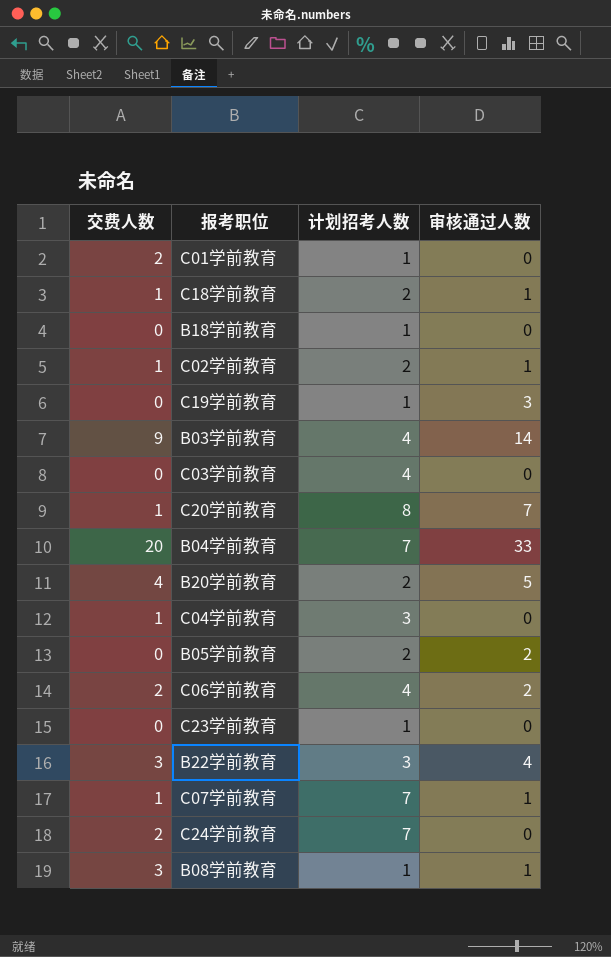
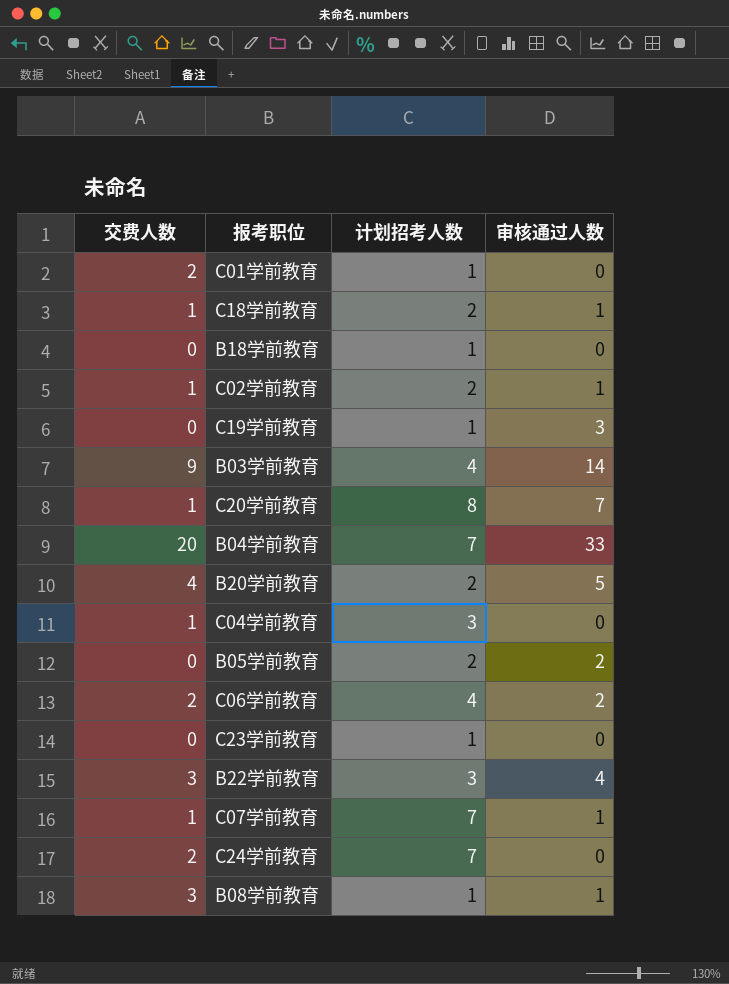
row C03学前教育: 0 | 4 | 0 -> none

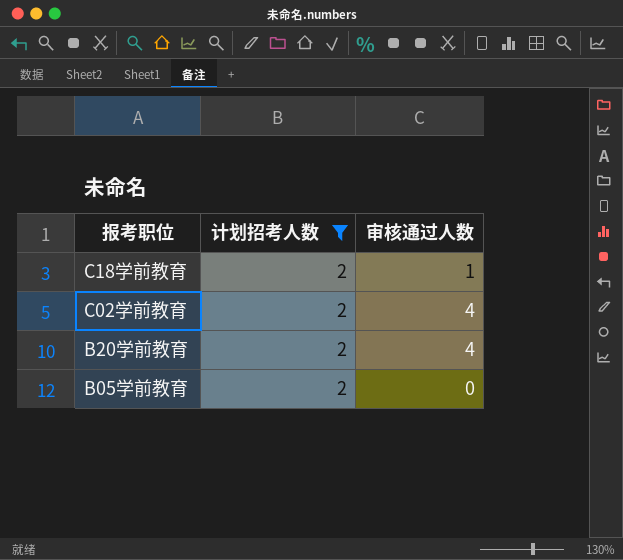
filter: none -> 计划招考人数 = 2
column 交费人数 | position: 1 -> none
C02学前教育 | 审核通过人数: 1 -> 4
B20学前教育 | 审核通过人数: 5 -> 4
B05学前教育 | 审核通过人数: 2 -> 0

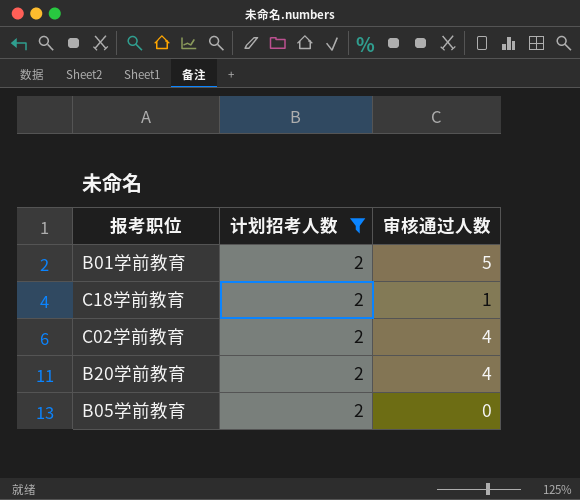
row B01学前教育: none -> 2 | 5

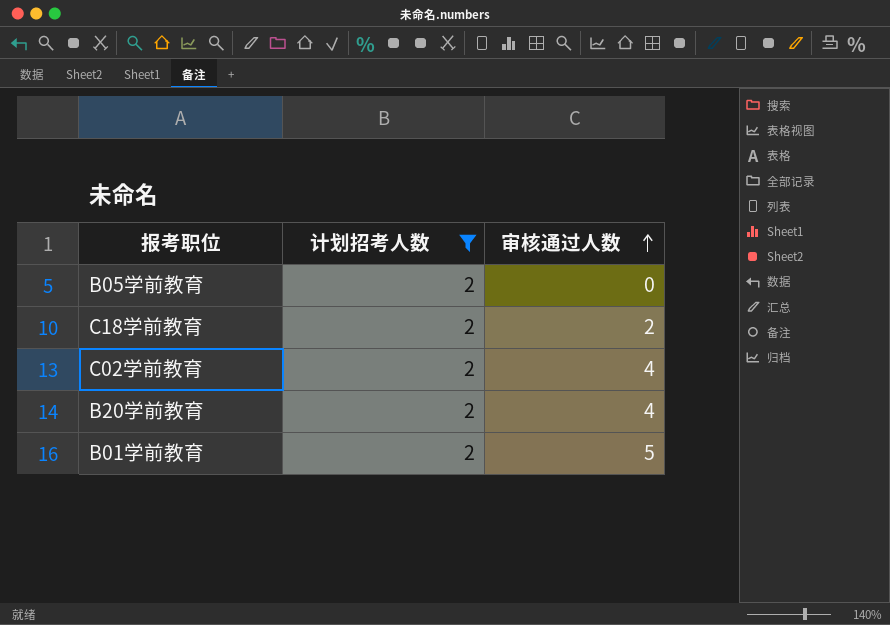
row order: none -> 审核通过人数 ascending
C18学前教育 | 审核通过人数: 1 -> 2

